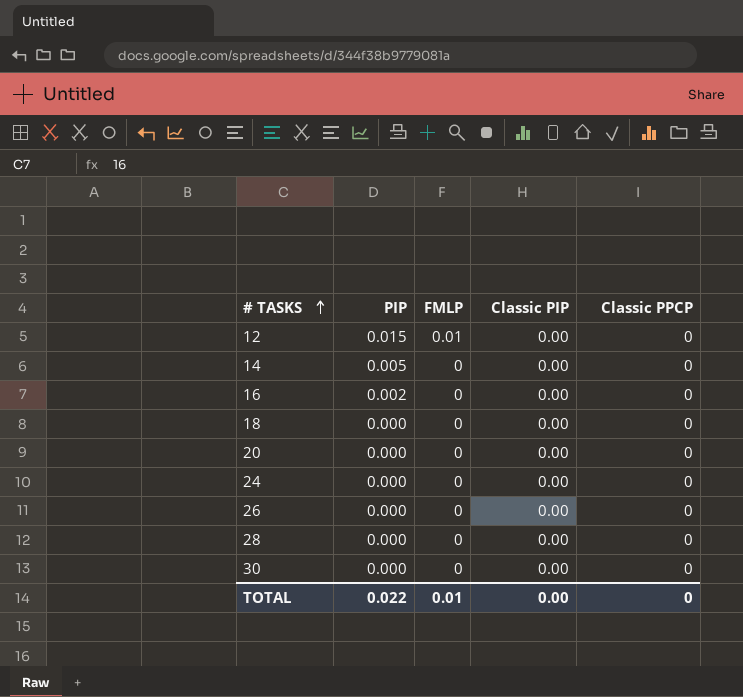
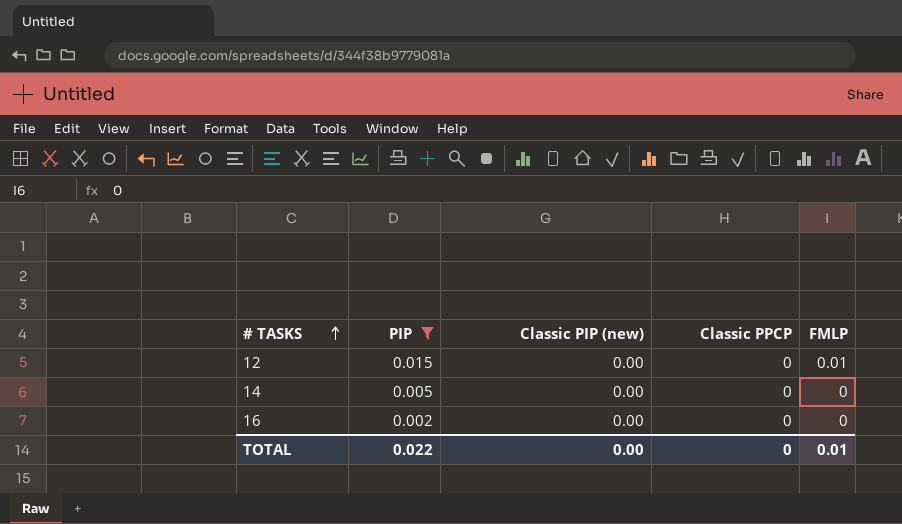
filter: none -> PIP != 0.000
column name: Classic PIP -> Classic PIP (new)
column FMLP | position: 3 -> 5

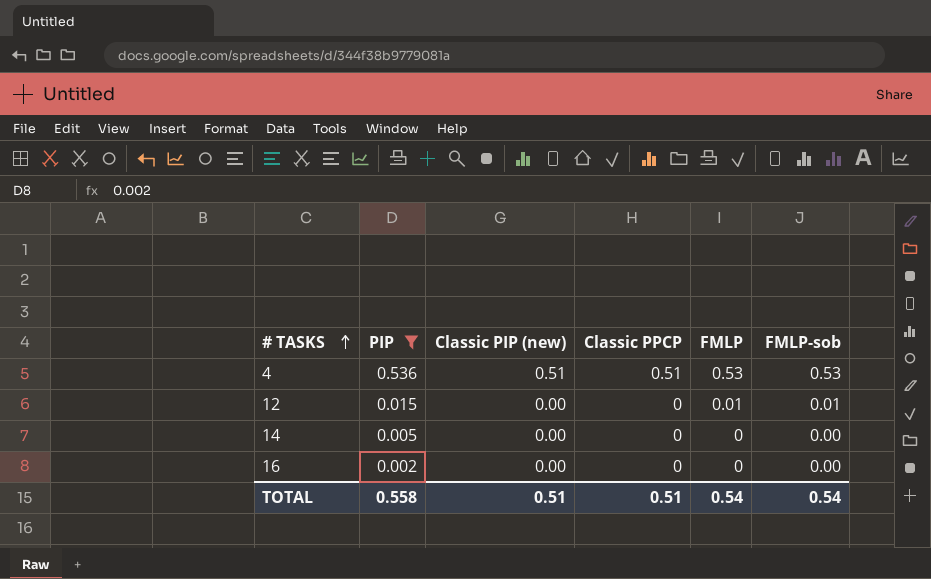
column FMLP-sob | position: none -> 6
row 4: none -> 0.536 | 0.51 | 0.51 | 0.53 | 0.53
TOTAL | PIP: 0.022 -> 0.558
TOTAL | Classic PIP (new): 0.00 -> 0.51
TOTAL | Classic PPCP: 0 -> 0.51
TOTAL | FMLP: 0.01 -> 0.54

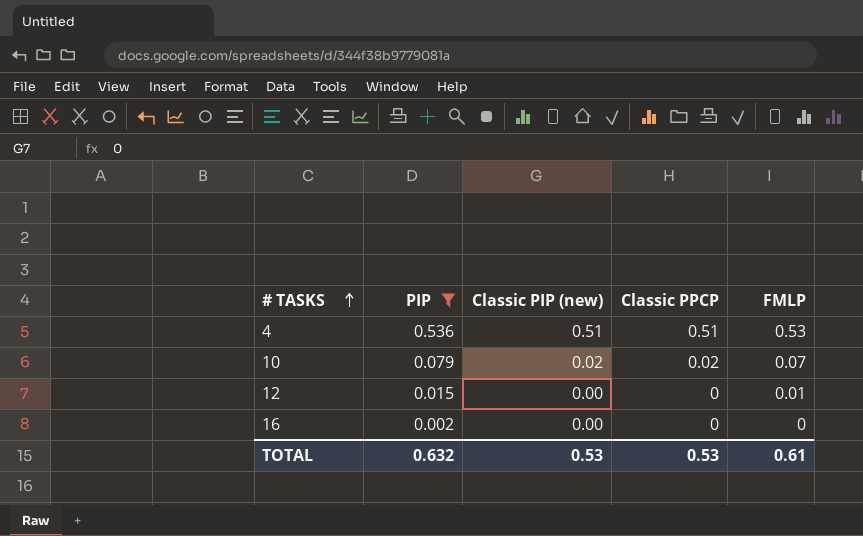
column FMLP-sob | position: 6 -> none
row 14: 0.005 | 0.00 | 0 | 0 | 0.00 -> none
row 10: none -> 0.079 | 0.02 | 0.02 | 0.07
TOTAL | PIP: 0.558 -> 0.632
TOTAL | Classic PIP (new): 0.51 -> 0.53
TOTAL | Classic PPCP: 0.51 -> 0.53
TOTAL | FMLP: 0.54 -> 0.61

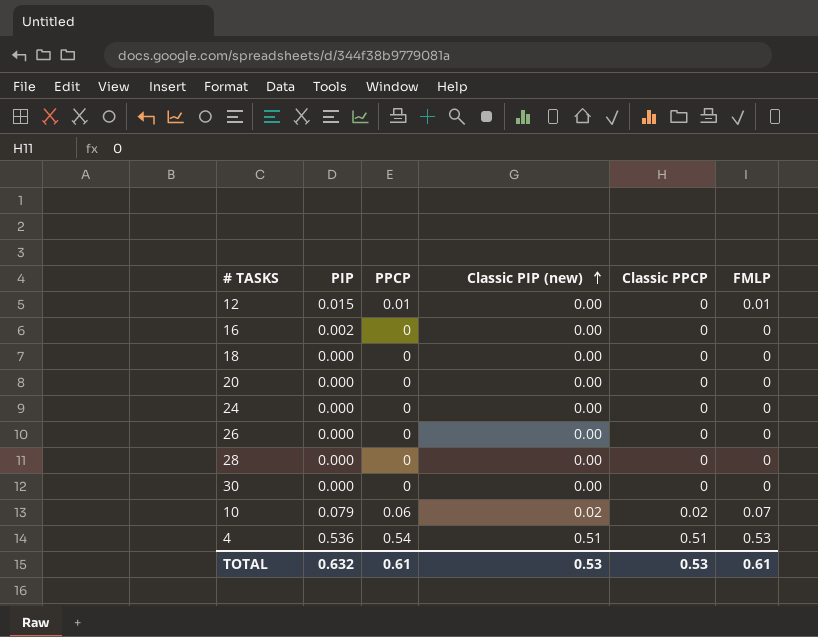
filter: PIP != 0.000 -> none
row order: # TASKS ascending -> Classic PIP (new) ascending
column PPCP | position: none -> 3

